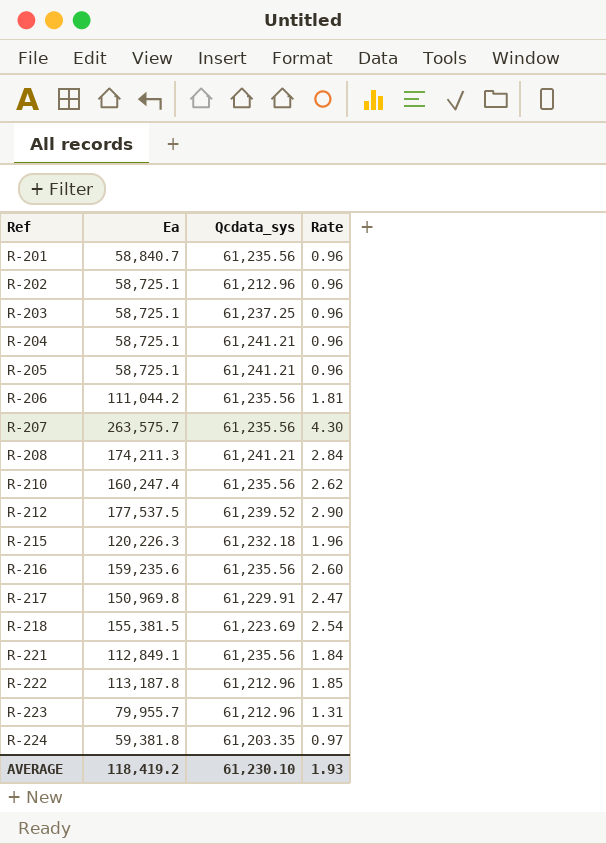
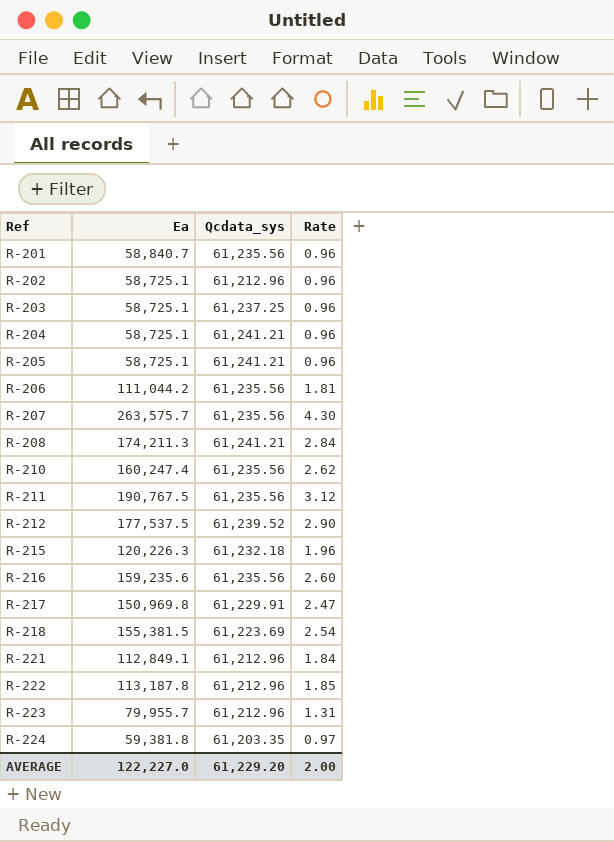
row R-211: none -> 190,767.5 | 61,235.56 | 3.12
R-221 | Qcdata_sys: 61,235.56 -> 61,212.96
AVERAGE | Ea: 118,419.2 -> 122,227.0
AVERAGE | Qcdata_sys: 61,230.10 -> 61,229.20
AVERAGE | Rate: 1.93 -> 2.00

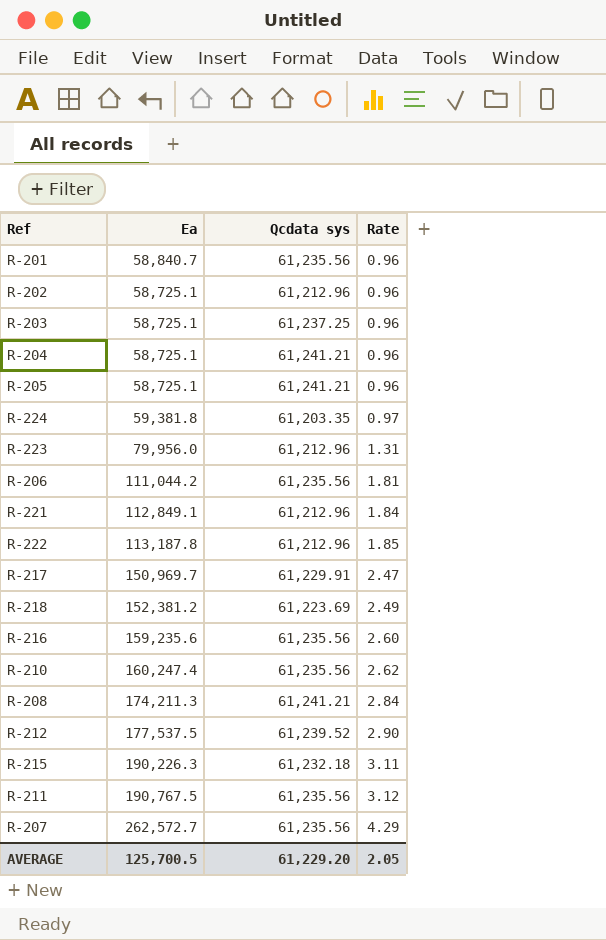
row order: Ref ascending -> Rate ascending
column name: Qcdata_sys -> Qcdata sys
R-223 | Ea: 79,955.7 -> 79,956.0
R-217 | Ea: 150,969.8 -> 150,969.7
R-218 | Ea: 155,381.5 -> 152,381.2
R-218 | Rate: 2.54 -> 2.49
R-215 | Ea: 120,226.3 -> 190,226.3
R-215 | Rate: 1.96 -> 3.11
R-207 | Ea: 263,575.7 -> 262,572.7
R-207 | Rate: 4.30 -> 4.29
AVERAGE | Ea: 122,227.0 -> 125,700.5
AVERAGE | Rate: 2.00 -> 2.05

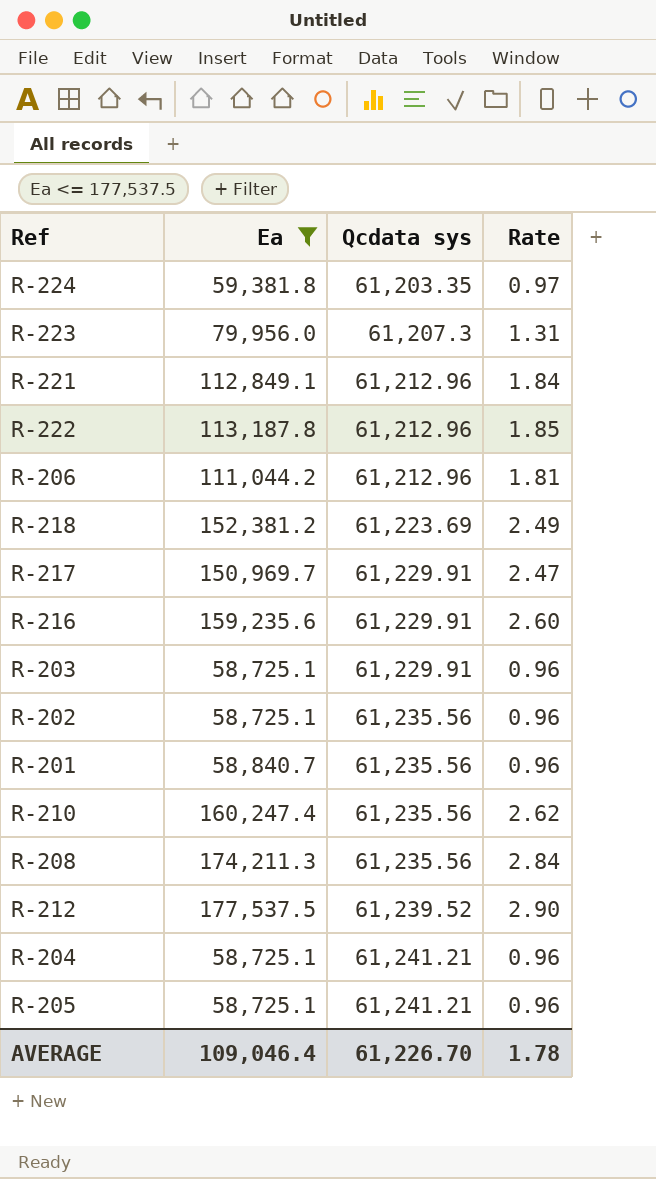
filter: none -> Ea <= 177,537.5
row order: Rate ascending -> Qcdata sys ascending
R-223 | Qcdata sys: 61,212.96 -> 61,207.3
R-206 | Qcdata sys: 61,235.56 -> 61,212.96
R-216 | Qcdata sys: 61,235.56 -> 61,229.91
R-203 | Qcdata sys: 61,237.25 -> 61,229.91
R-202 | Qcdata sys: 61,212.96 -> 61,235.56
R-208 | Qcdata sys: 61,241.21 -> 61,235.56
AVERAGE | Ea: 125,700.5 -> 109,046.4
AVERAGE | Qcdata sys: 61,229.20 -> 61,226.70
AVERAGE | Rate: 2.05 -> 1.78

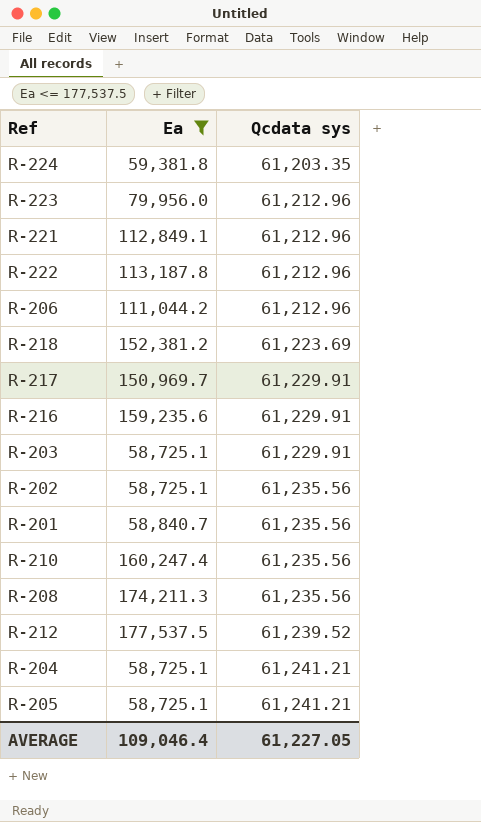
column Rate | formula: [Ea] / [Qcdata sys] -> none
R-223 | Qcdata sys: 61,207.3 -> 61,212.96
AVERAGE | Qcdata sys: 61,226.70 -> 61,227.05

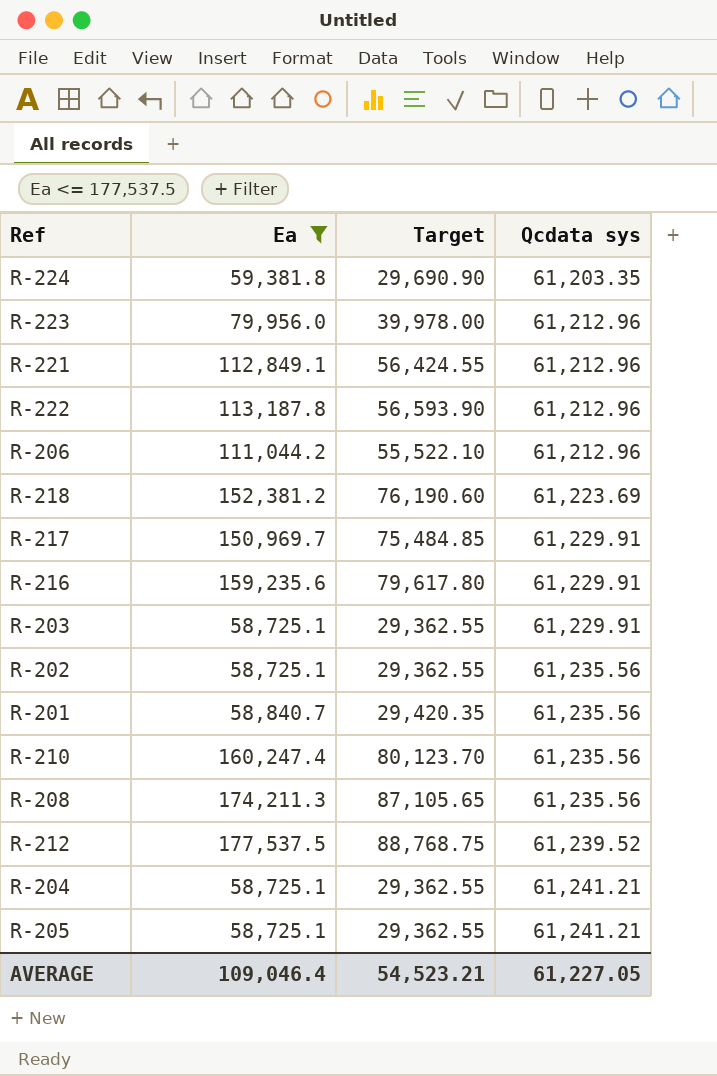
column Target | formula: none -> [Ea] * 0.5

